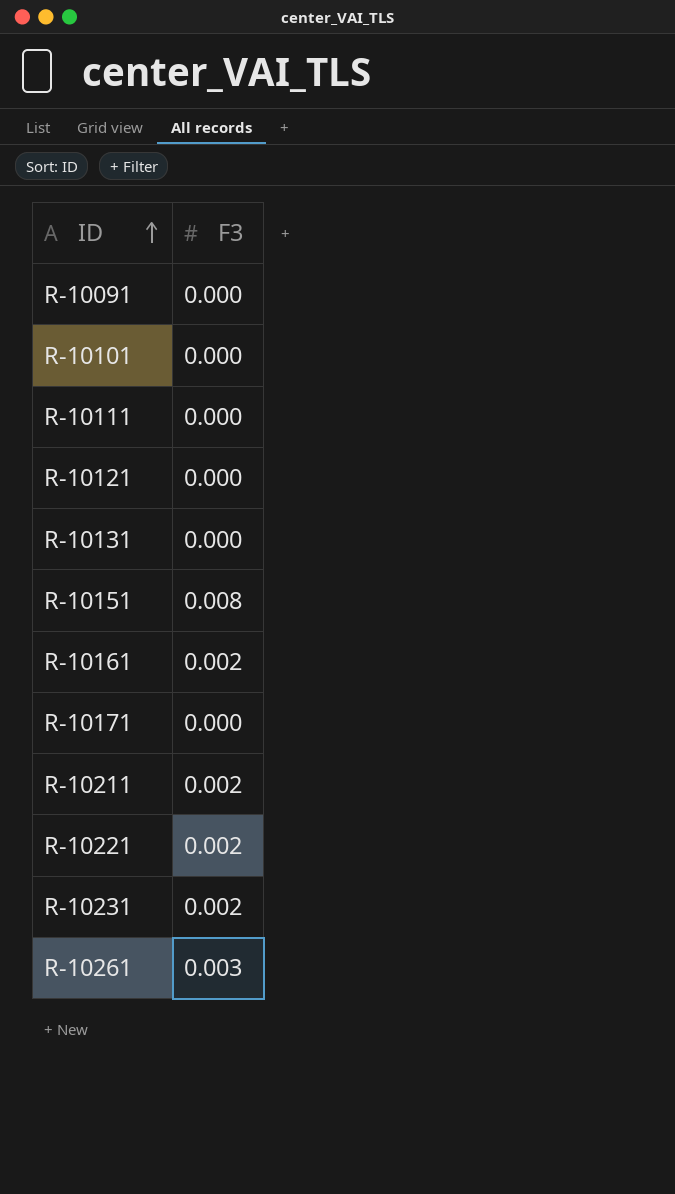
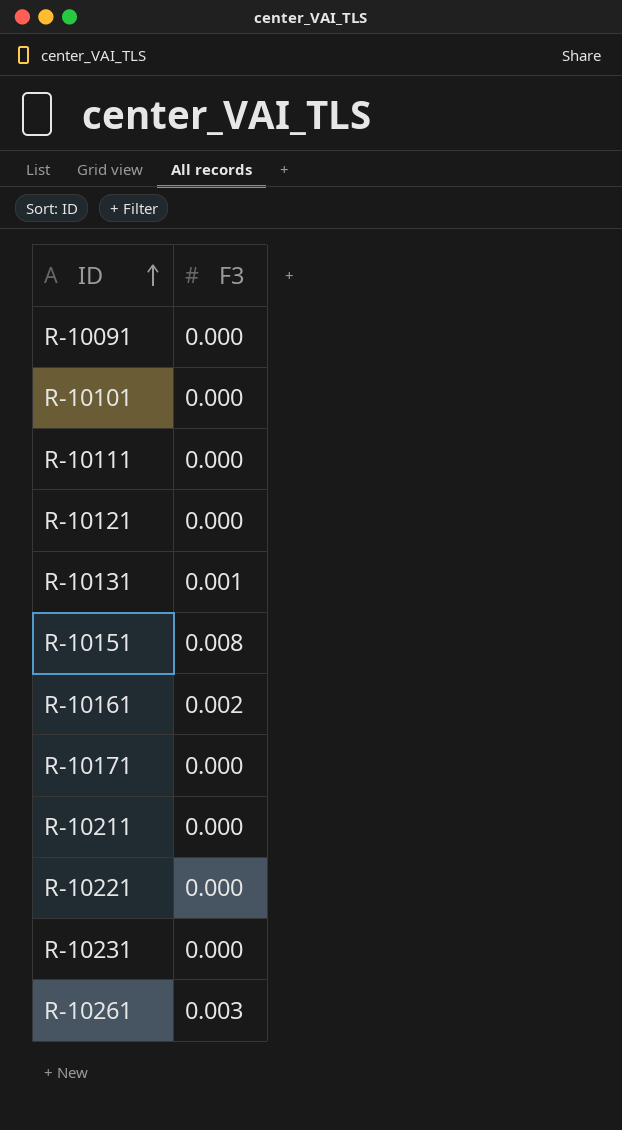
R-10131 | F3: 0.000 -> 0.001
R-10211 | F3: 0.002 -> 0.000
R-10221 | F3: 0.002 -> 0.000
R-10231 | F3: 0.002 -> 0.000

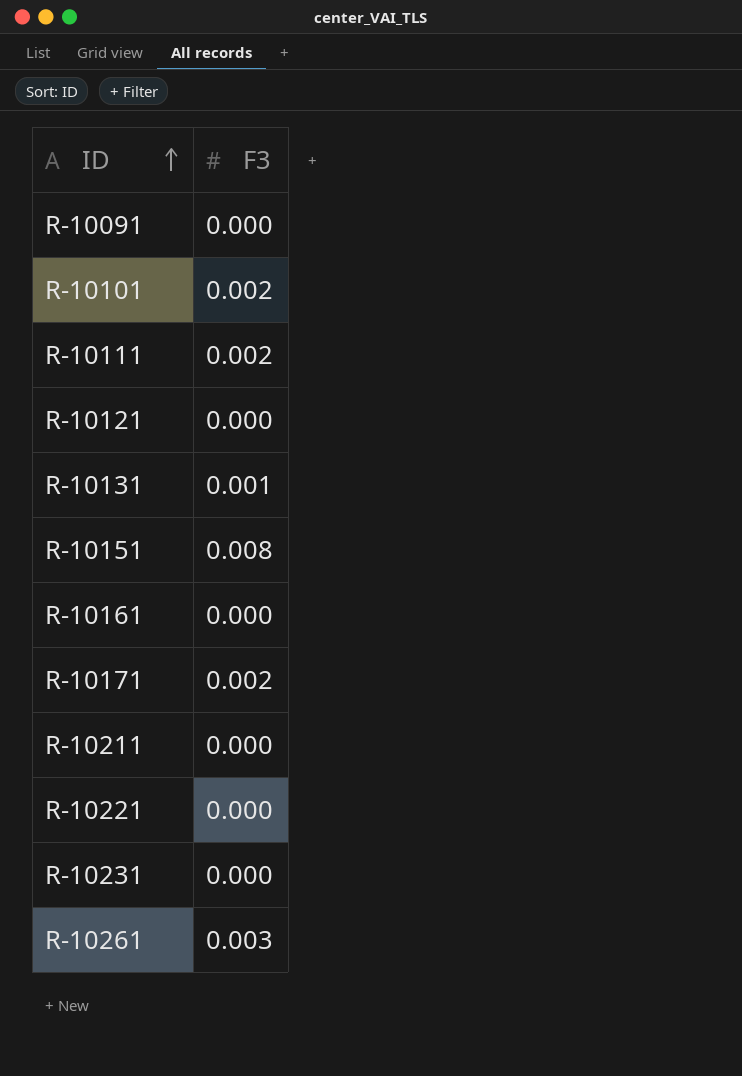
R-10101 | F3: 0.000 -> 0.002
R-10111 | F3: 0.000 -> 0.002
R-10161 | F3: 0.002 -> 0.000
R-10171 | F3: 0.000 -> 0.002

